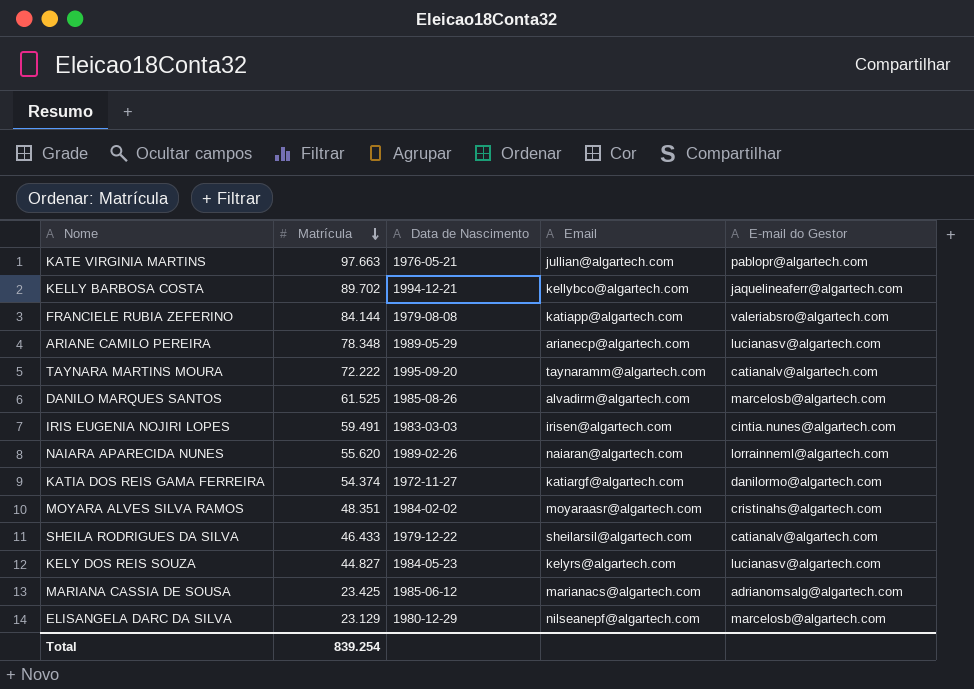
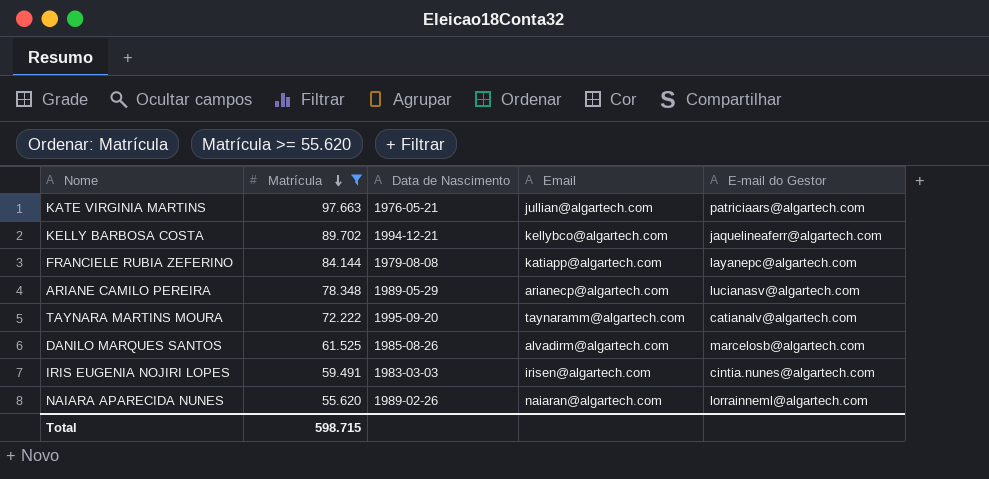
filter: none -> Matrícula >= 55.620
KATE VIRGINIA MARTINS | E-mail do Gestor: pablopr@algartech.com -> patriciaars@algartech.com
FRANCIELE RUBIA ZEFERINO | E-mail do Gestor: valeriabsro@algartech.com -> layanepc@algartech.com
Total | Matrícula: 839.254 -> 598.715

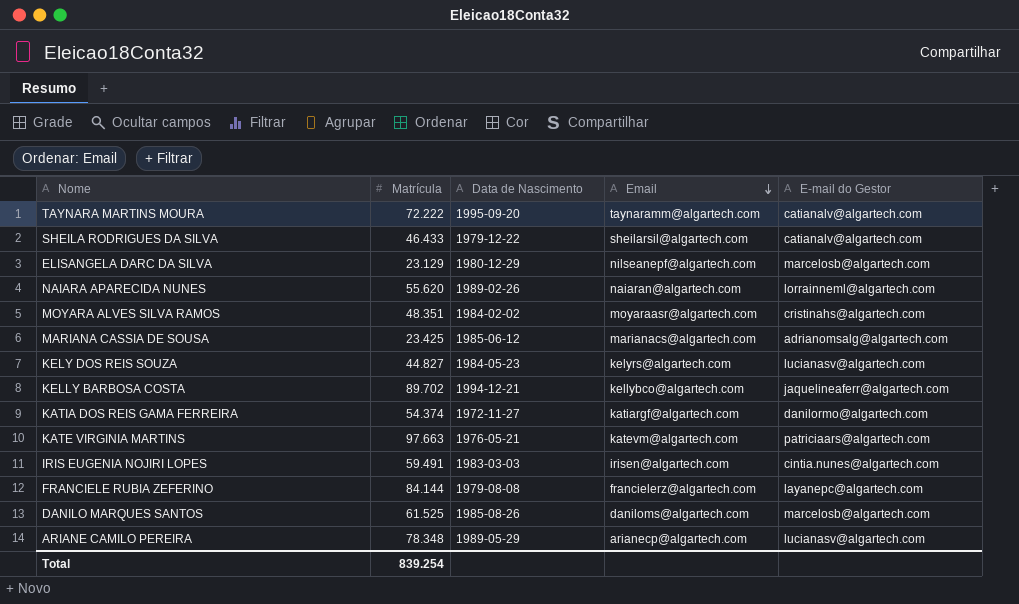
filter: Matrícula >= 55.620 -> none
row order: Matrícula descending -> Email descending
KATE VIRGINIA MARTINS | Email: jullian@algartech.com -> katevm@algartech.com
FRANCIELE RUBIA ZEFERINO | Email: katiapp@algartech.com -> francielerz@algartech.com
DANILO MARQUES SANTOS | Email: alvadirm@algartech.com -> daniloms@algartech.com
Total | Matrícula: 598.715 -> 839.254

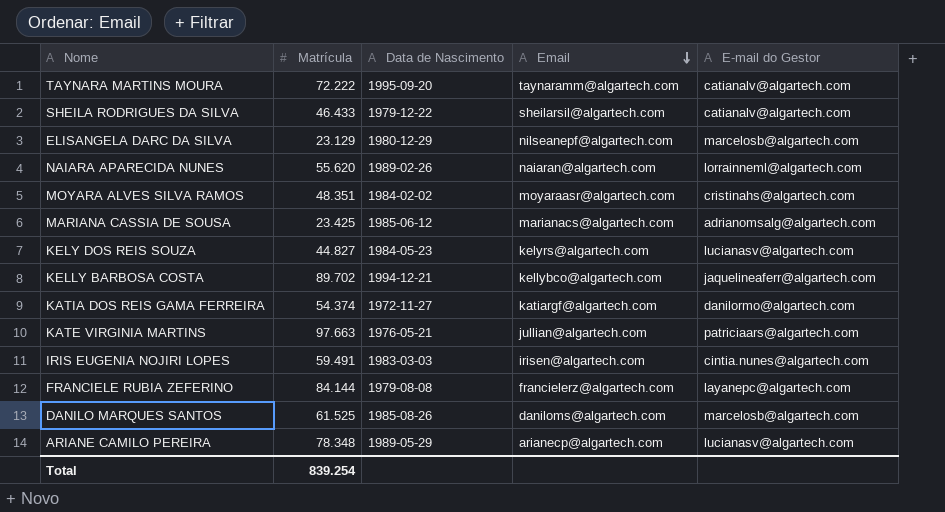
KATE VIRGINIA MARTINS | Email: katevm@algartech.com -> jullian@algartech.com

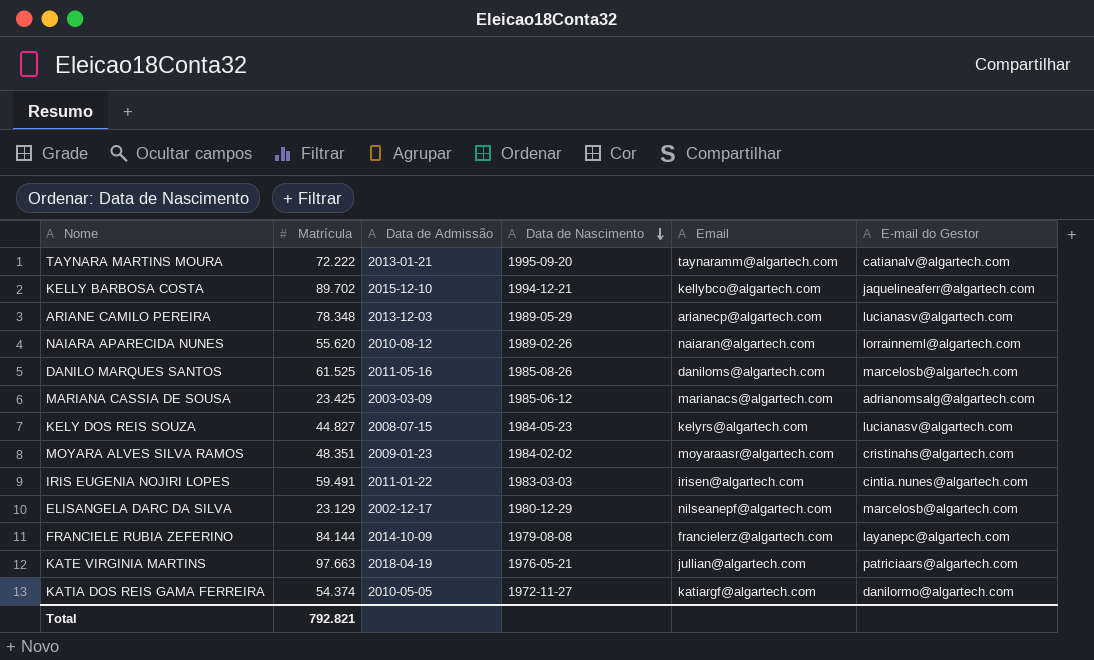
row order: Email descending -> Data de Nascimento descending
column Data de Admissão | position: none -> 3
row SHEILA RODRIGUES DA SILVA: 46.433 | 1979-12-22 | sheilarsil@algartech.com | catianalv@algartech.com -> none
Total | Matrícula: 839.254 -> 792.821

